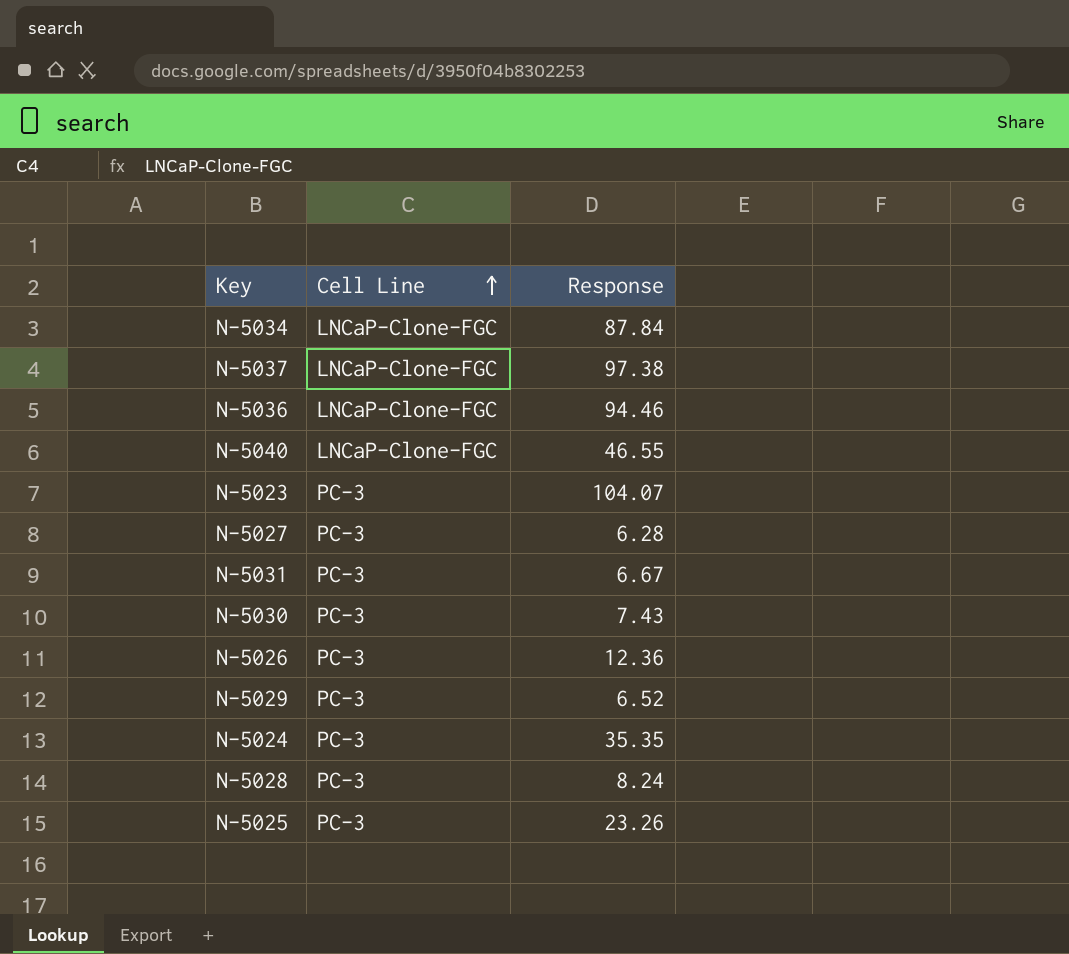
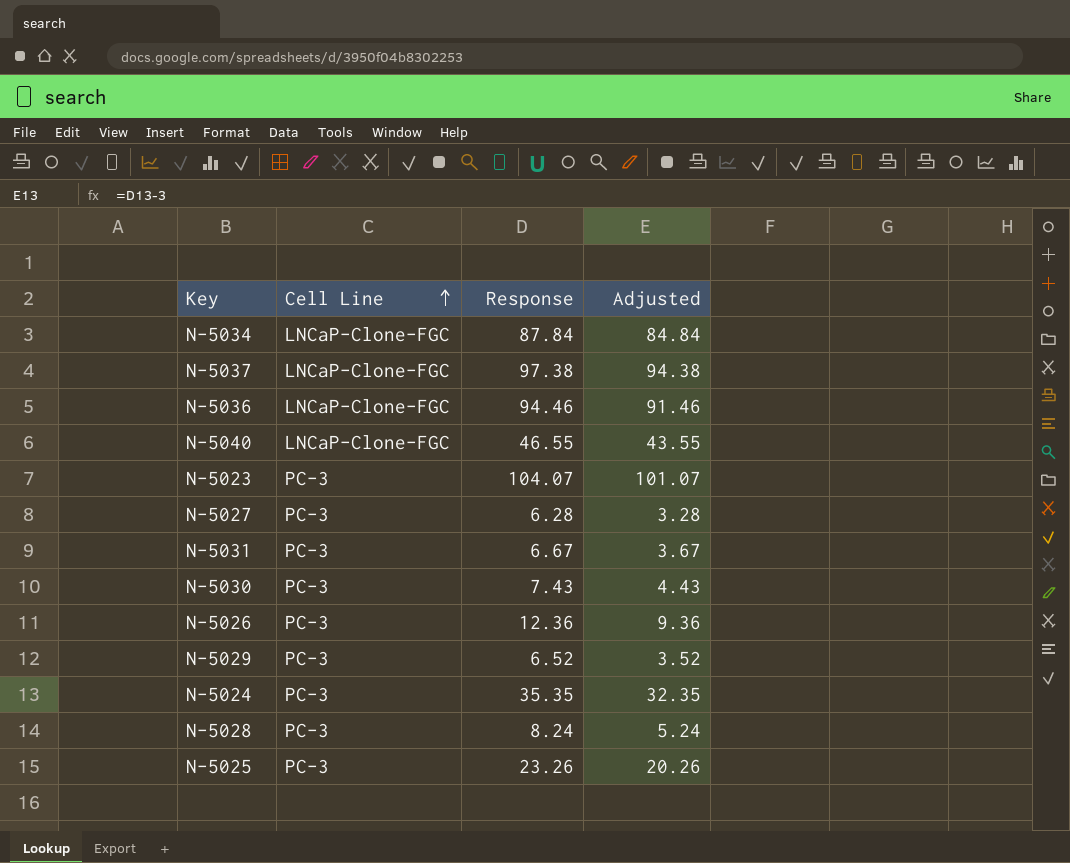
column Adjusted | formula: none -> [Response] - 3

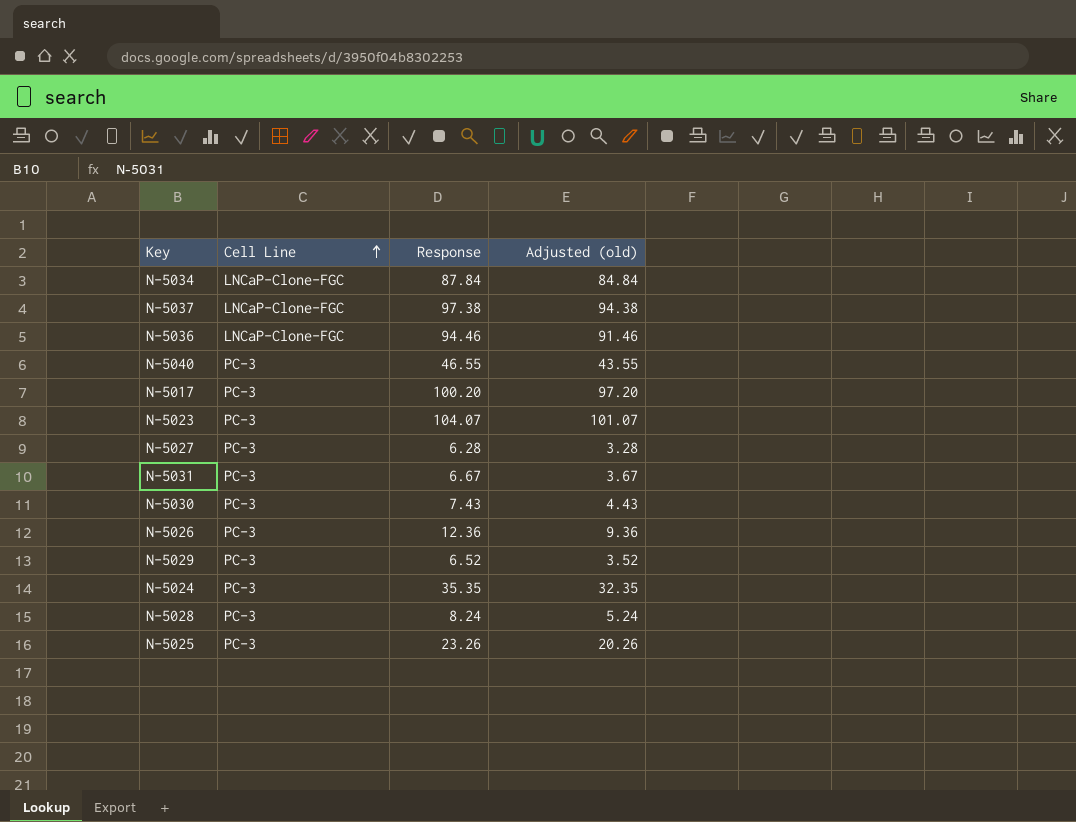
column name: Adjusted -> Adjusted (old)
N-5040 | Cell Line: LNCaP-Clone-FGC -> PC-3
row N-5017: none -> PC-3 | 100.20 | 97.20

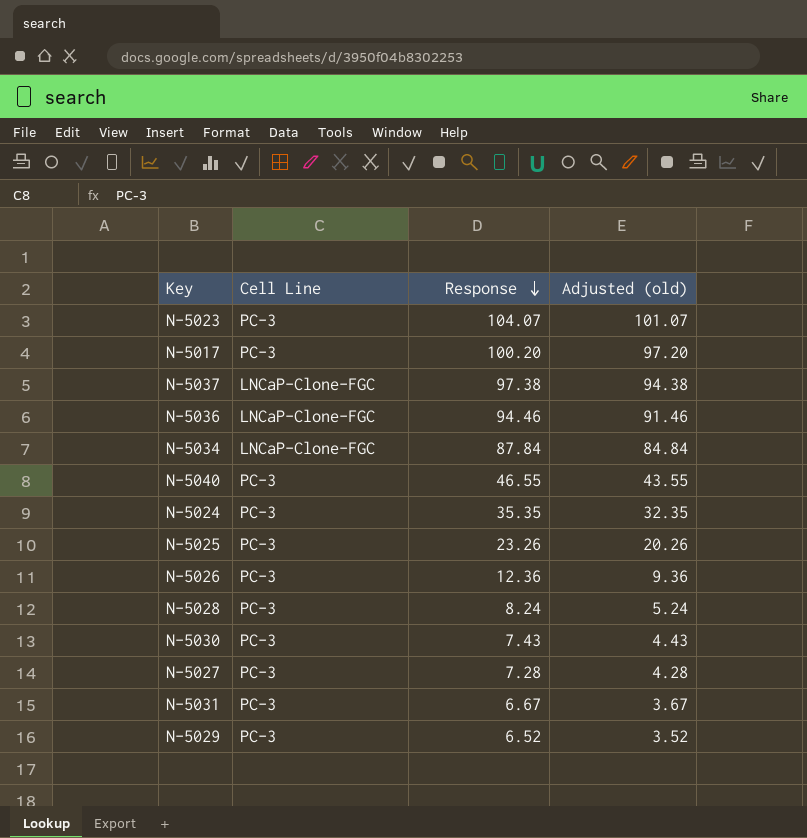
row order: Cell Line ascending -> Response descending
N-5027 | Response: 6.28 -> 7.28
N-5027 | Adjusted (old): 3.28 -> 4.28

